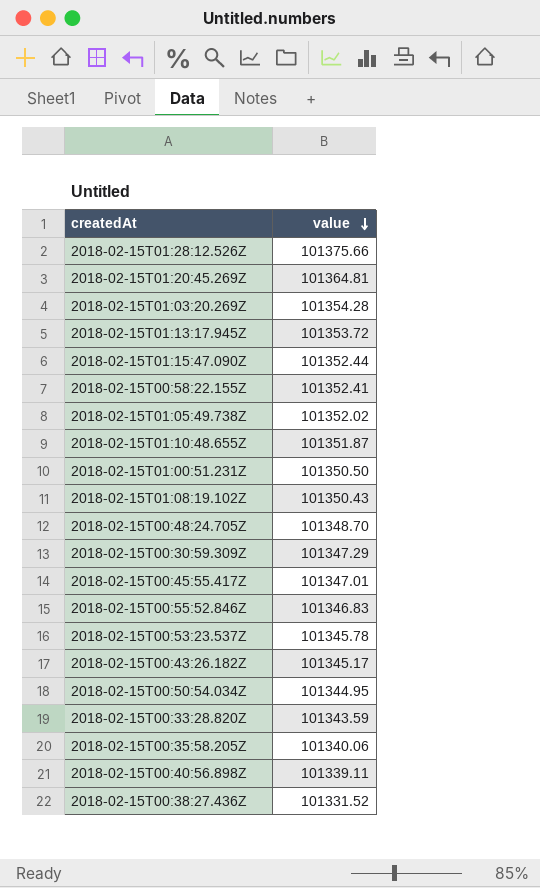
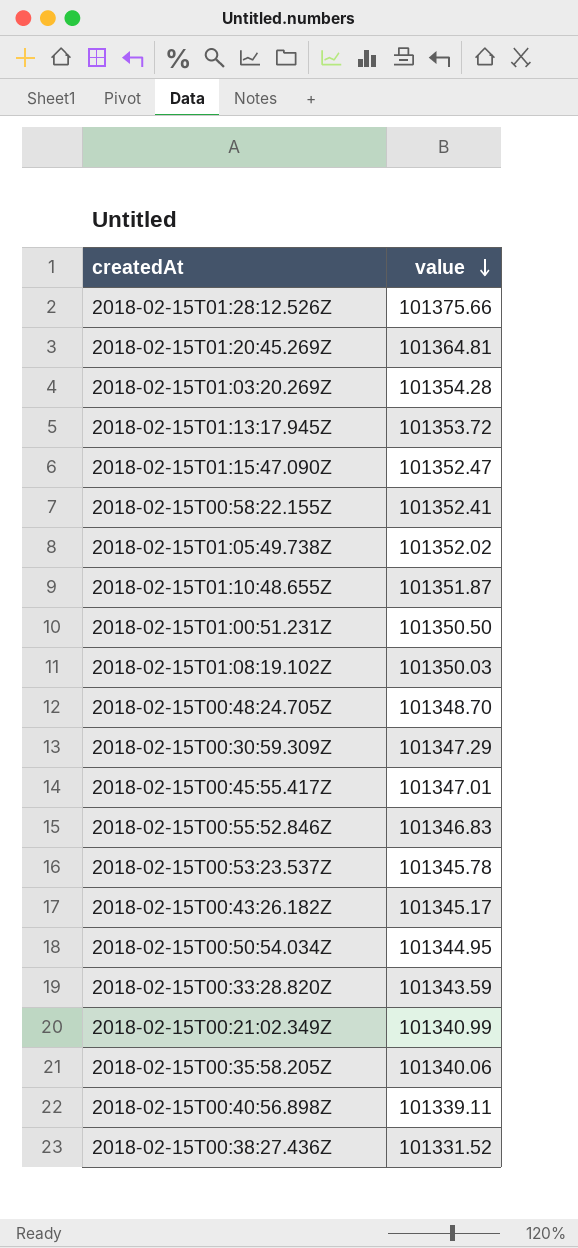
2018-02-15T01:15:47.090Z | value: 101352.44 -> 101352.47
2018-02-15T01:08:19.102Z | value: 101350.43 -> 101350.03
row 2018-02-15T00:21:02.349Z: none -> 101340.99

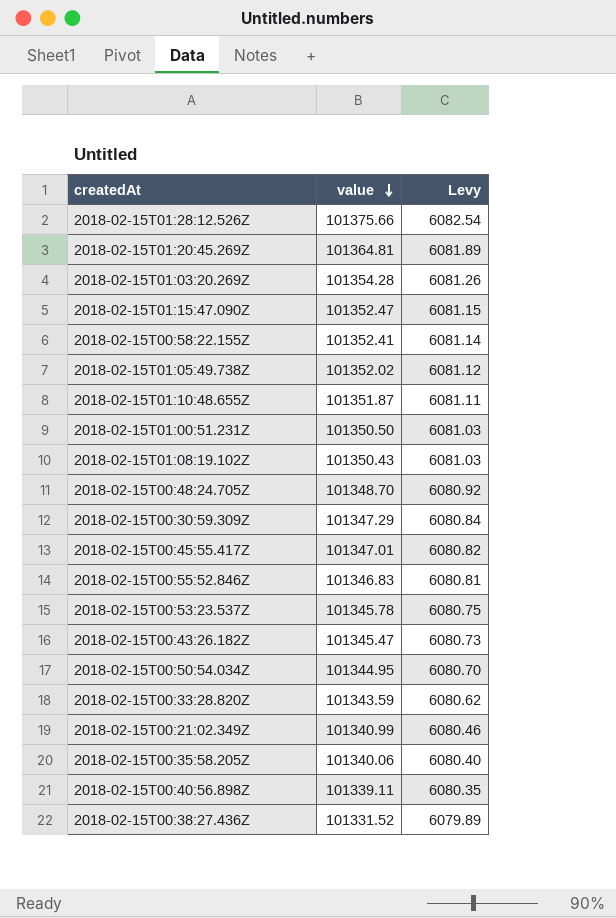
column Levy | formula: none -> [value] * 0.06
row 2018-02-15T01:13:17.945Z: 101353.72 -> none
2018-02-15T01:08:19.102Z | value: 101350.03 -> 101350.43
2018-02-15T00:43:26.182Z | value: 101345.17 -> 101345.47

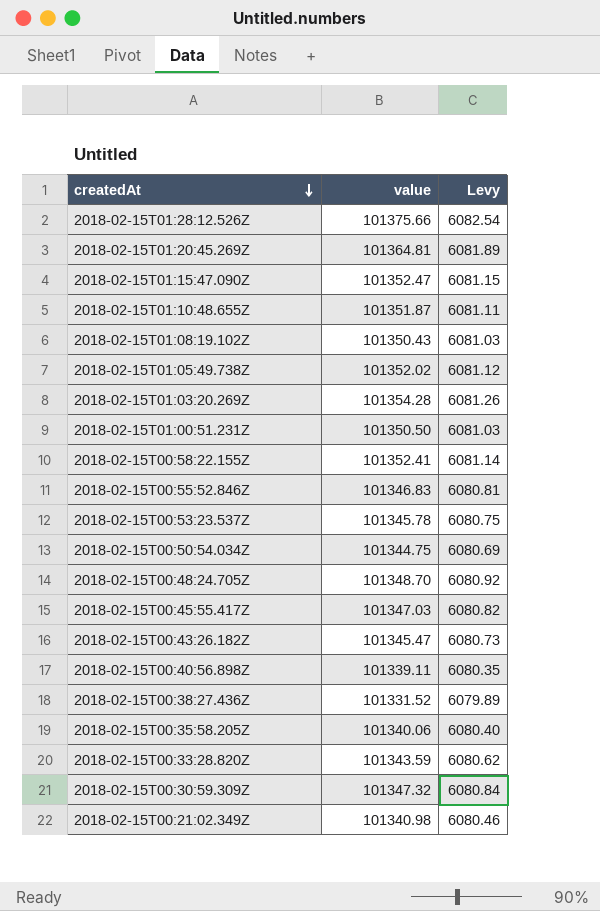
row order: value descending -> createdAt descending
2018-02-15T00:50:54.034Z | value: 101344.95 -> 101344.75
2018-02-15T00:50:54.034Z | Levy: 6080.70 -> 6080.69
2018-02-15T00:45:55.417Z | value: 101347.01 -> 101347.03
2018-02-15T00:30:59.309Z | value: 101347.29 -> 101347.32
2018-02-15T00:21:02.349Z | value: 101340.99 -> 101340.98

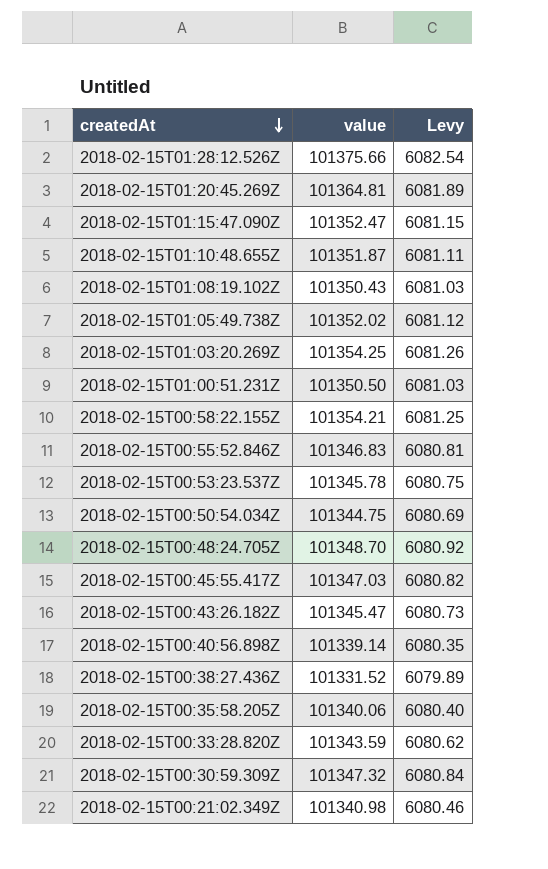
2018-02-15T01:03:20.269Z | value: 101354.28 -> 101354.25
2018-02-15T00:58:22.155Z | value: 101352.41 -> 101354.21
2018-02-15T00:58:22.155Z | Levy: 6081.14 -> 6081.25
2018-02-15T00:40:56.898Z | value: 101339.11 -> 101339.14

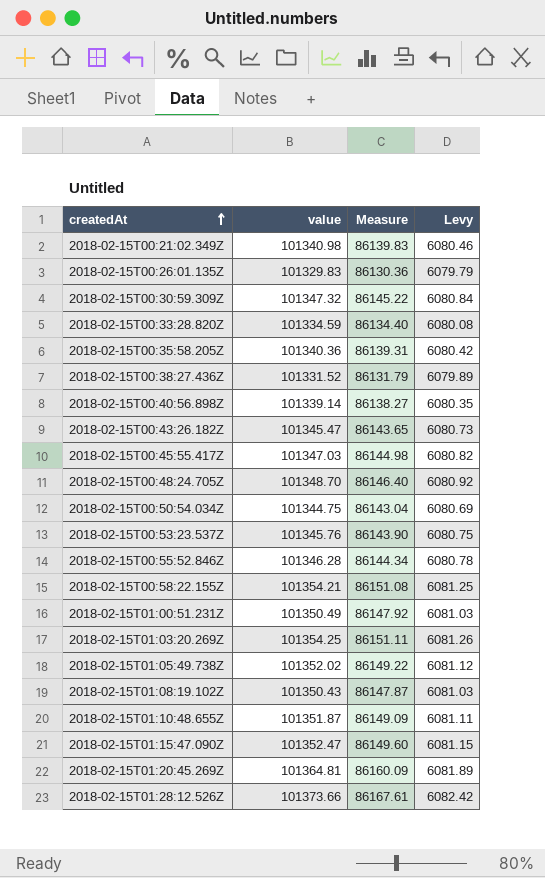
row order: createdAt descending -> createdAt ascending
column Measure | formula: none -> [value] * 0.85
row 2018-02-15T00:26:01.135Z: none -> 101329.83 | 86130.36 | 6079.79
2018-02-15T00:33:28.820Z | value: 101343.59 -> 101334.59
2018-02-15T00:33:28.820Z | Levy: 6080.62 -> 6080.08
2018-02-15T00:35:58.205Z | value: 101340.06 -> 101340.36
2018-02-15T00:35:58.205Z | Levy: 6080.40 -> 6080.42
2018-02-15T00:53:23.537Z | value: 101345.78 -> 101345.76
2018-02-15T00:55:52.846Z | value: 101346.83 -> 101346.28
2018-02-15T00:55:52.846Z | Levy: 6080.81 -> 6080.78
2018-02-15T01:00:51.231Z | value: 101350.50 -> 101350.49
2018-02-15T01:28:12.526Z | value: 101375.66 -> 101373.66
2018-02-15T01:28:12.526Z | Levy: 6082.54 -> 6082.42

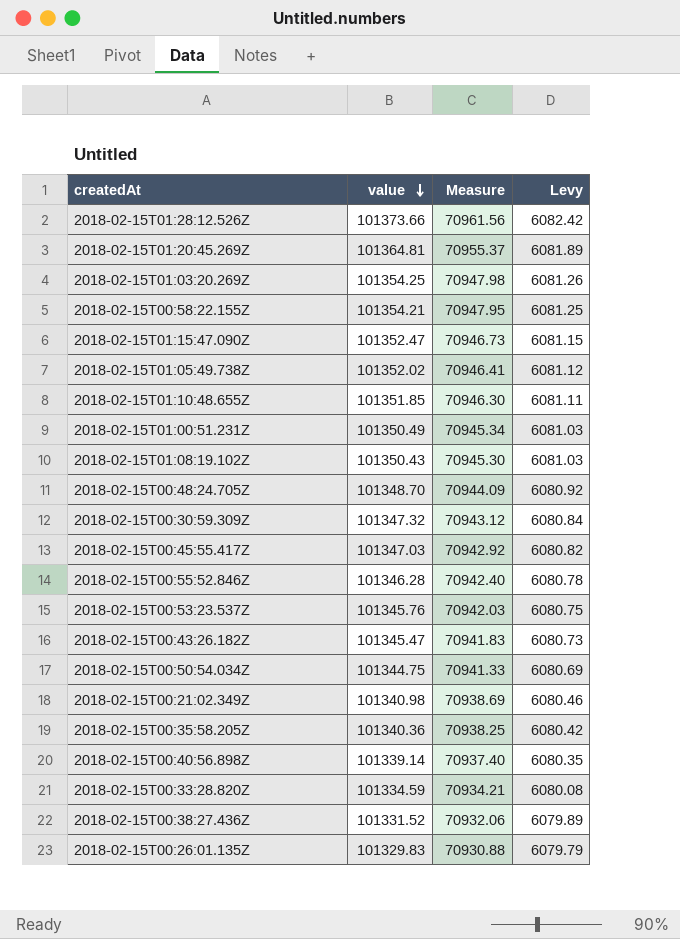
row order: createdAt ascending -> value descending
column Measure | formula: [value] * 0.85 -> [value] * 0.7
2018-02-15T01:10:48.655Z | value: 101351.87 -> 101351.85

